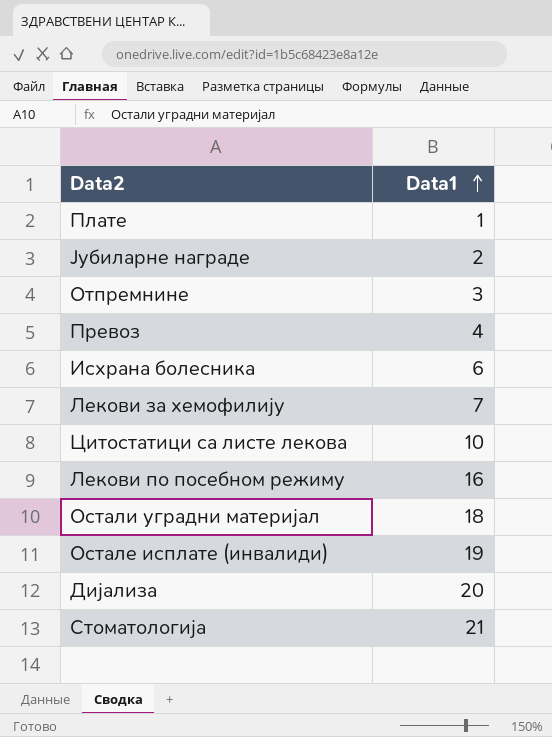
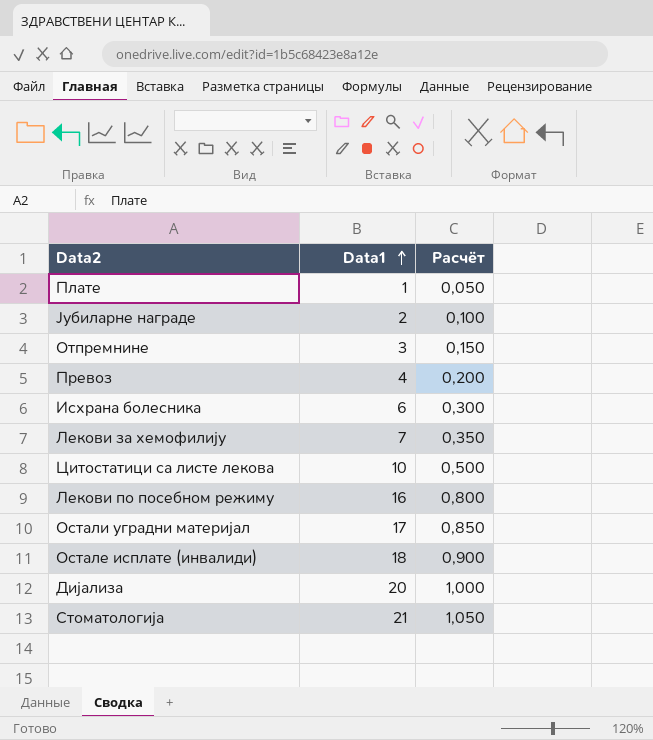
column Расчёт | formula: none -> [Data1] * 0,05
Остали уградни материјал | Data1: 18 -> 17
Остале исплате (инвалиди) | Data1: 19 -> 18

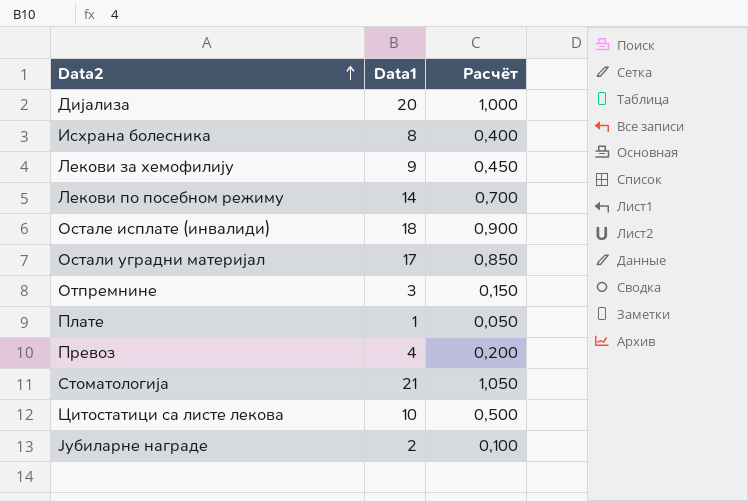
row order: Data1 ascending -> Data2 ascending
Исхрана болесника | Data1: 6 -> 8
Исхрана болесника | Расчёт: 0,300 -> 0,400
Лекови за хемофилију | Data1: 7 -> 9
Лекови за хемофилију | Расчёт: 0,350 -> 0,450
Лекови по посебном режиму | Data1: 16 -> 14
Лекови по посебном режиму | Расчёт: 0,800 -> 0,700

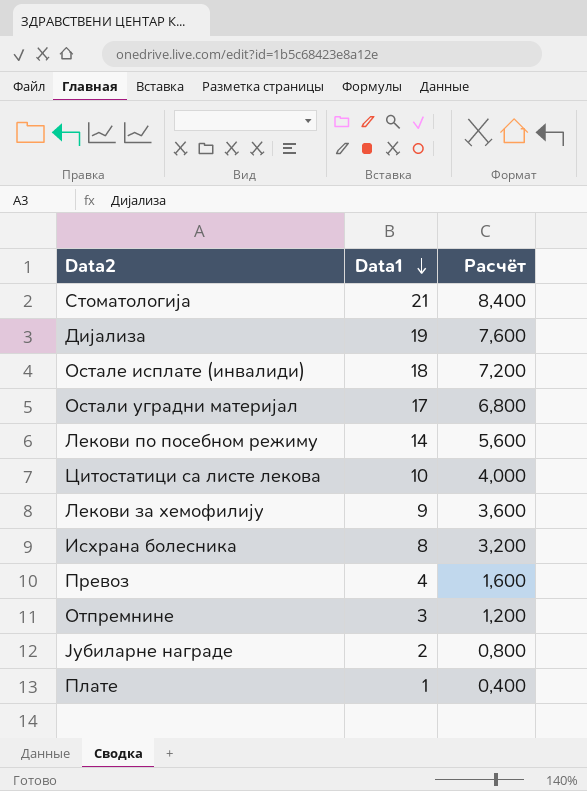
row order: Data2 ascending -> Data1 descending
column Расчёт | formula: [Data1] * 0,05 -> [Data1] * 0,4
Дијализа | Data1: 20 -> 19

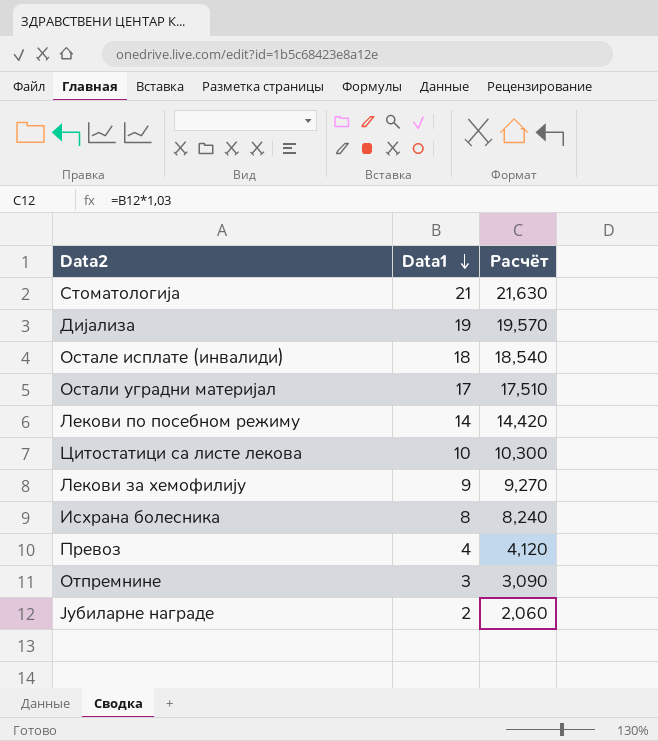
column Расчёт | formula: [Data1] * 0,4 -> [Data1] * 1,03
row Плате: 1 | 0,400 -> none

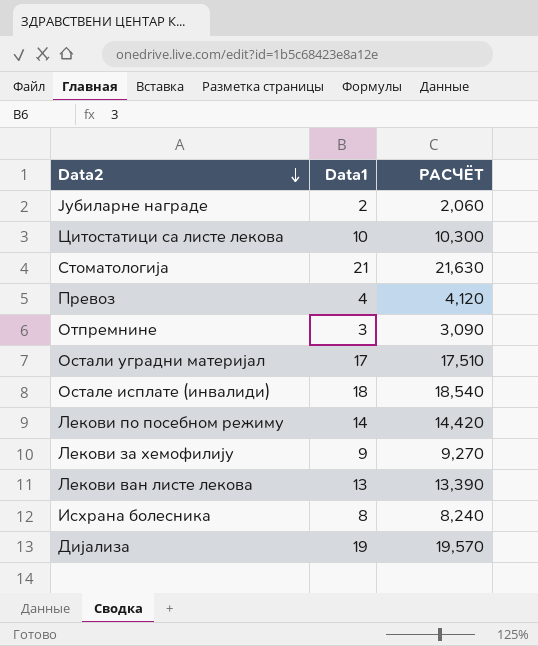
row order: Data1 descending -> Data2 descending
column name: Расчёт -> РАСЧЁТ
row Лекови ван листе лекова: none -> 13 | 13,390

